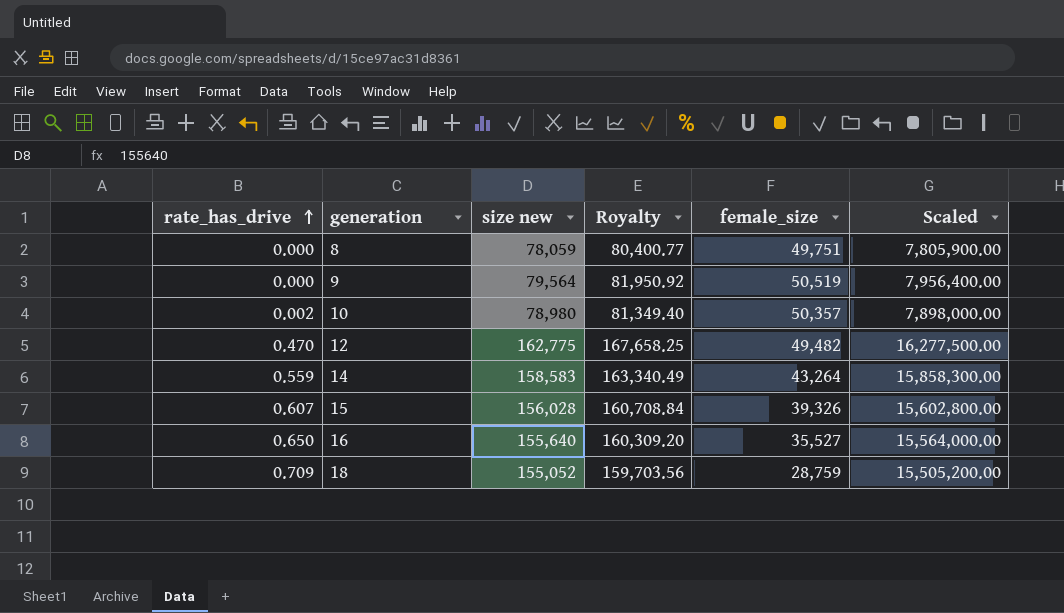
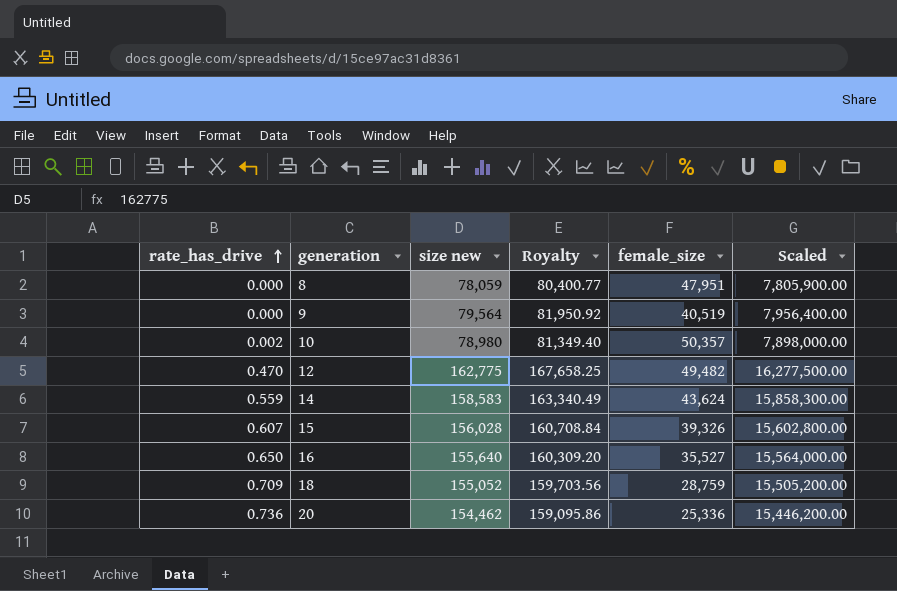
8 | female_size: 49,751 -> 47,951
9 | female_size: 50,519 -> 40,519
14 | female_size: 43,264 -> 43,624
row 20: none -> 0.736 | 154,462 | 159,095.86 | 25,336 | 15,446,200.00

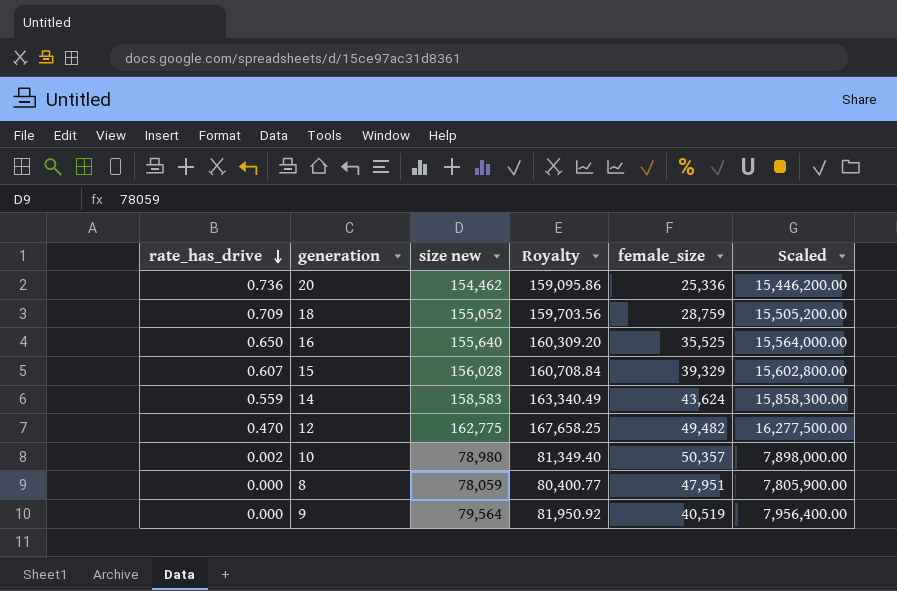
row order: rate_has_drive ascending -> rate_has_drive descending
16 | female_size: 35,527 -> 35,525
15 | female_size: 39,326 -> 39,329

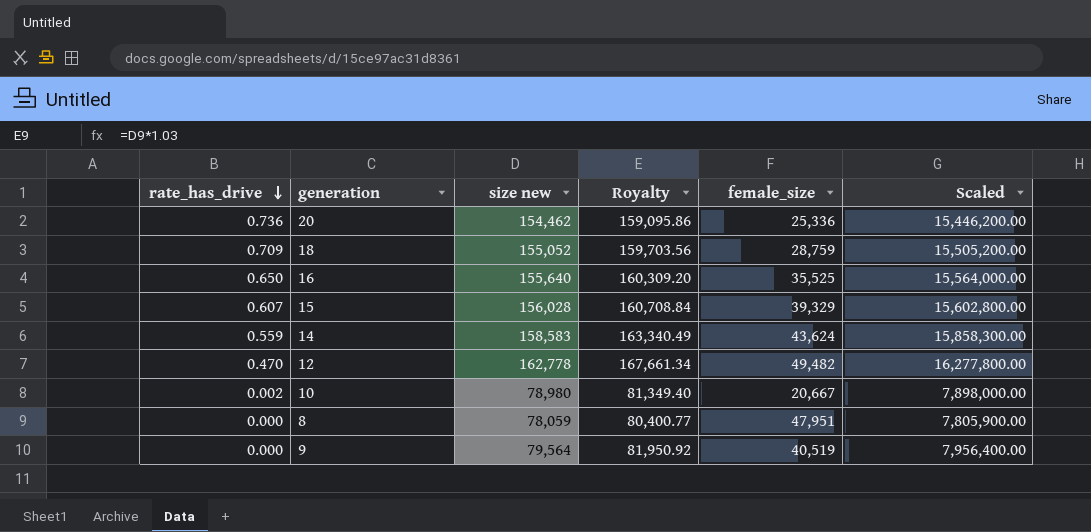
12 | size new: 162,775 -> 162,778
12 | Royalty: 167,658.25 -> 167,661.34
12 | Scaled: 16,277,500.00 -> 16,277,800.00
10 | female_size: 50,357 -> 20,667

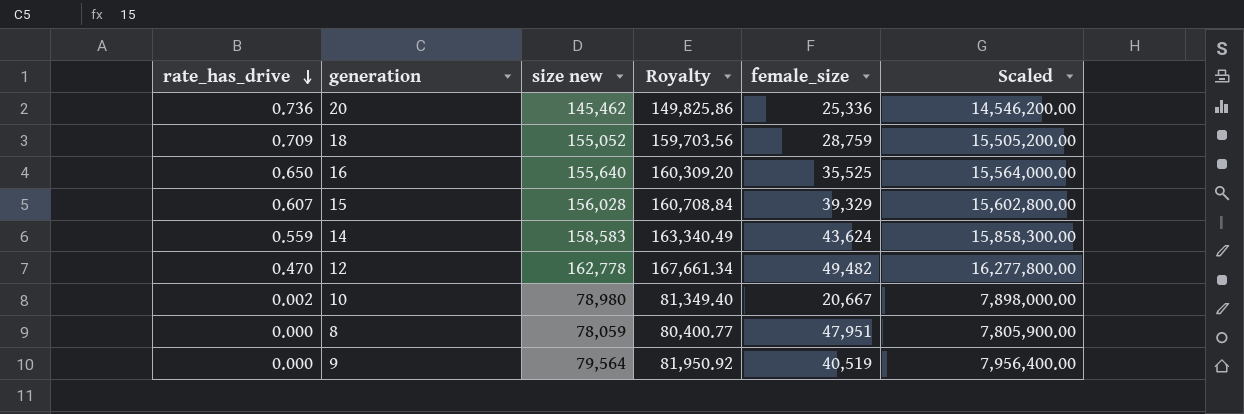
20 | size new: 154,462 -> 145,462
20 | Royalty: 159,095.86 -> 149,825.86
20 | Scaled: 15,446,200.00 -> 14,546,200.00

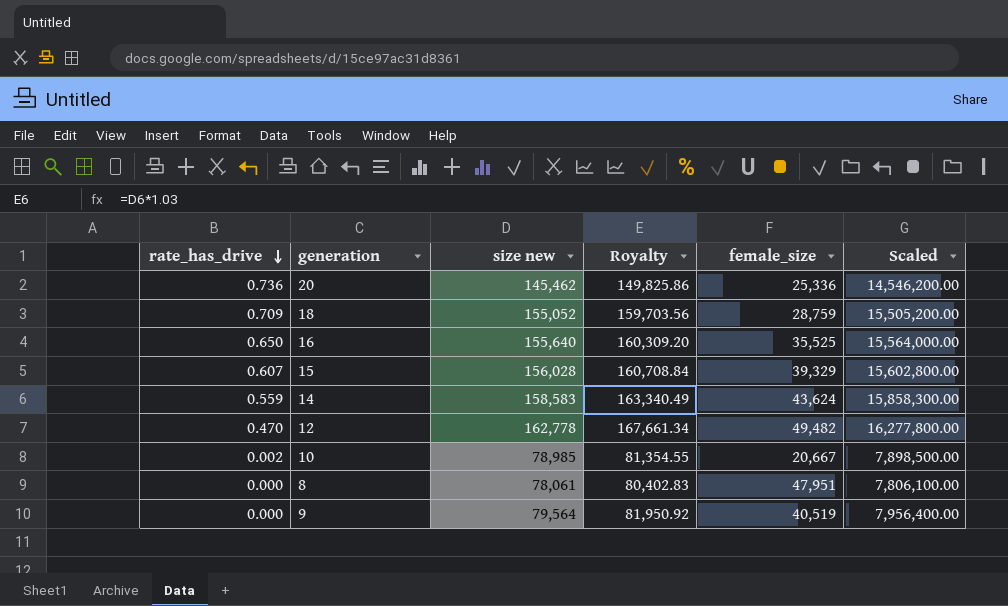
10 | size new: 78,980 -> 78,985
10 | Royalty: 81,349.40 -> 81,354.55
10 | Scaled: 7,898,000.00 -> 7,898,500.00
8 | size new: 78,059 -> 78,061
8 | Royalty: 80,400.77 -> 80,402.83
8 | Scaled: 7,805,900.00 -> 7,806,100.00

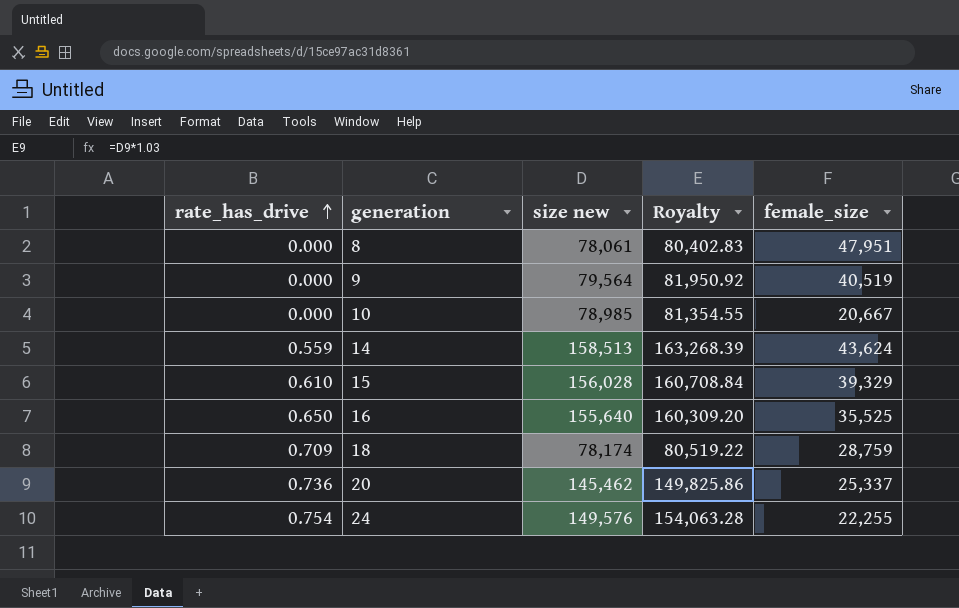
row order: rate_has_drive descending -> rate_has_drive ascending
column Scaled | formula: [size new] * 100 -> none
row 12: 0.470 | 162,778 | 167,661.34 | 49,482 | 16,277,800.00 -> none
10 | rate_has_drive: 0.002 -> 0.000
14 | size new: 158,583 -> 158,513
14 | Royalty: 163,340.49 -> 163,268.39
15 | rate_has_drive: 0.607 -> 0.610
18 | size new: 155,052 -> 78,174
18 | Royalty: 159,703.56 -> 80,519.22
20 | female_size: 25,336 -> 25,337
row 24: none -> 0.754 | 149,576 | 154,063.28 | 22,255

